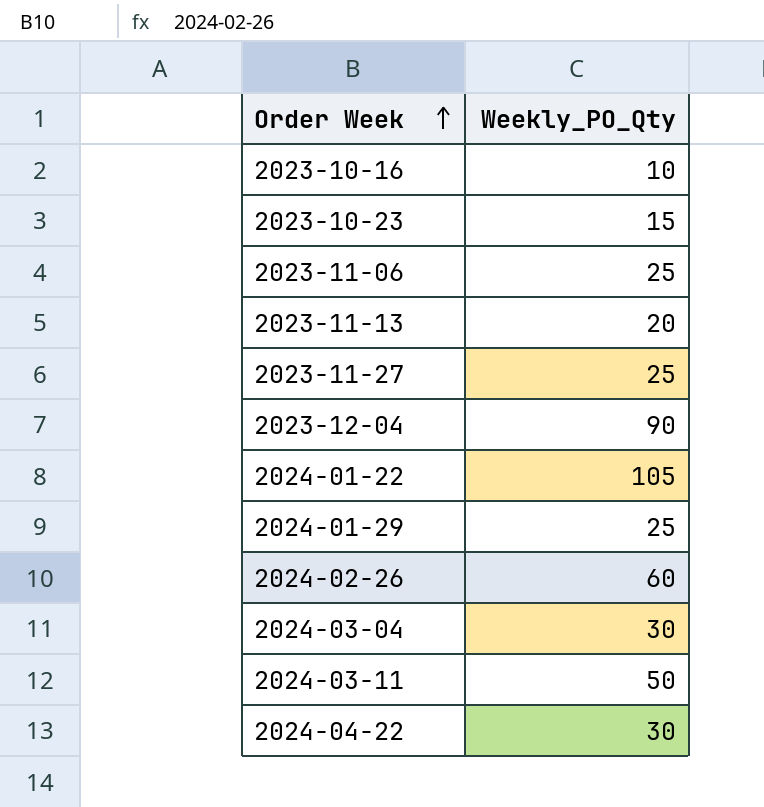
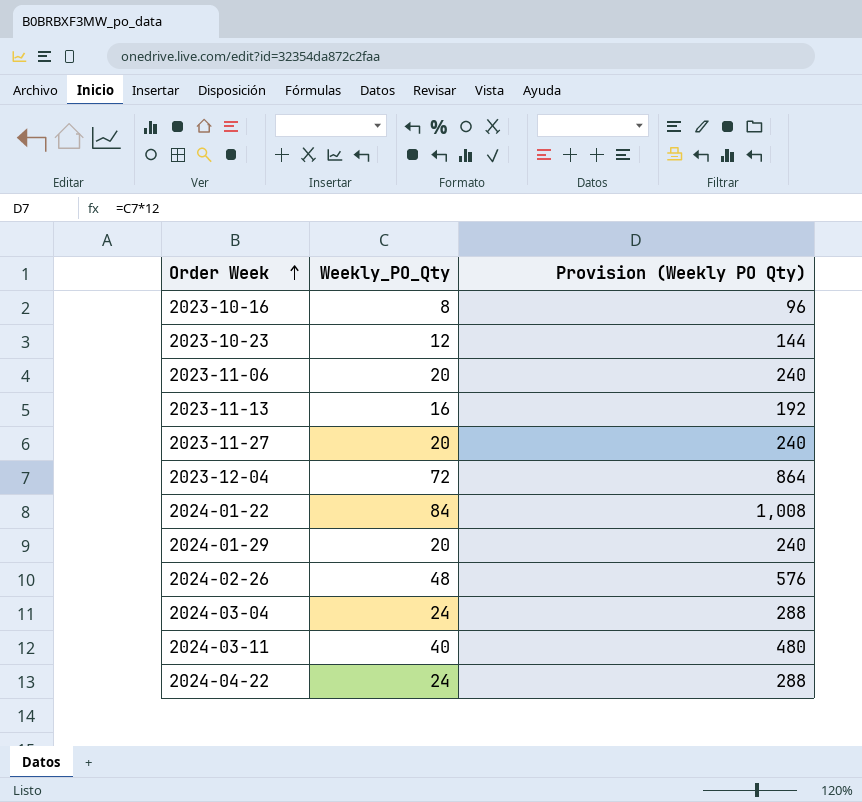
column Provision (Weekly PO Qty) | formula: none -> [Weekly_PO_Qty] * 12
2023-10-16 | Weekly_PO_Qty: 10 -> 8
2023-10-23 | Weekly_PO_Qty: 15 -> 12
2023-11-06 | Weekly_PO_Qty: 25 -> 20
2023-11-13 | Weekly_PO_Qty: 20 -> 16
2023-11-27 | Weekly_PO_Qty: 25 -> 20
2023-12-04 | Weekly_PO_Qty: 90 -> 72
2024-01-22 | Weekly_PO_Qty: 105 -> 84
2024-01-29 | Weekly_PO_Qty: 25 -> 20
2024-02-26 | Weekly_PO_Qty: 60 -> 48
2024-03-04 | Weekly_PO_Qty: 30 -> 24
2024-03-11 | Weekly_PO_Qty: 50 -> 40
2024-04-22 | Weekly_PO_Qty: 30 -> 24

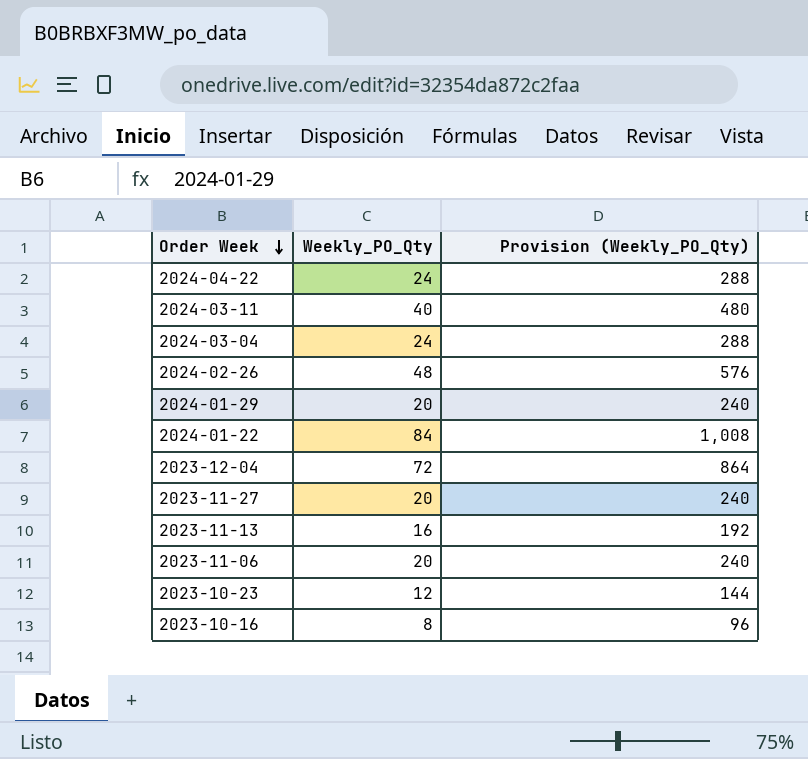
row order: Order Week ascending -> Order Week descending
column name: Provision (Weekly PO Qty) -> Provision (Weekly_PO_Qty)

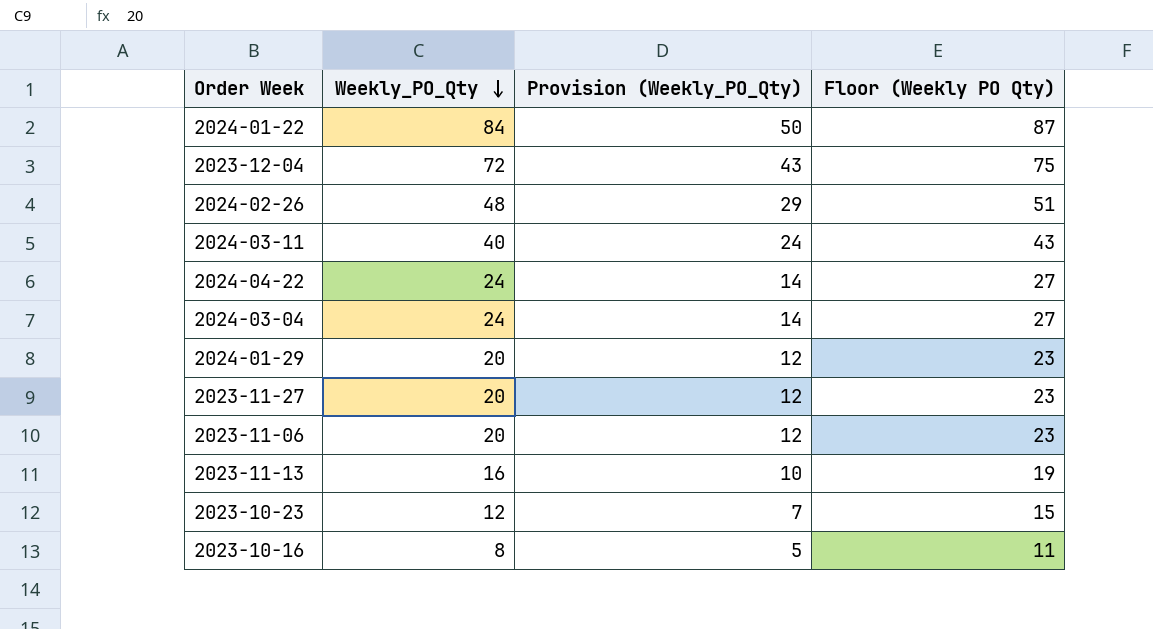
row order: Order Week descending -> Weekly_PO_Qty descending
column Provision (Weekly_PO_Qty) | formula: [Weekly_PO_Qty] * 12 -> [Weekly_PO_Qty] * 0.6
column Floor (Weekly PO Qty) | formula: none -> [Weekly_PO_Qty] + 3

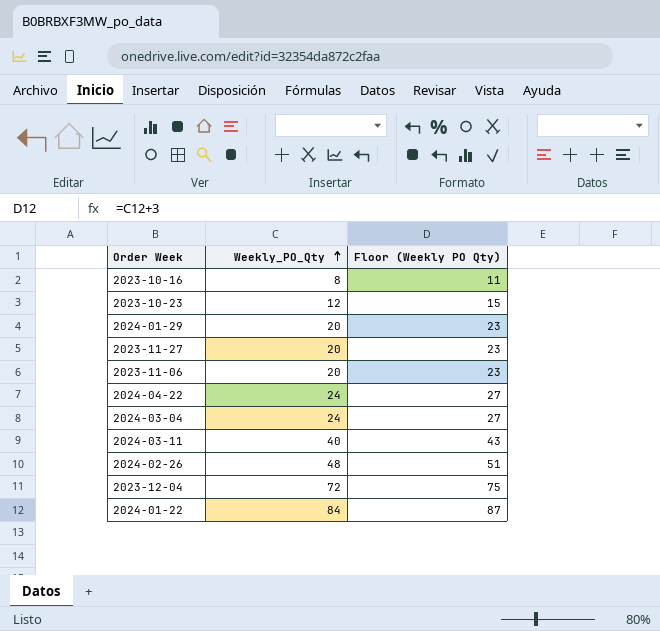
row order: Weekly_PO_Qty descending -> Weekly_PO_Qty ascending
column Provision (Weekly_PO_Qty) | formula: [Weekly_PO_Qty] * 0.6 -> none
row 2023-11-13: 16 | 10 | 19 -> none

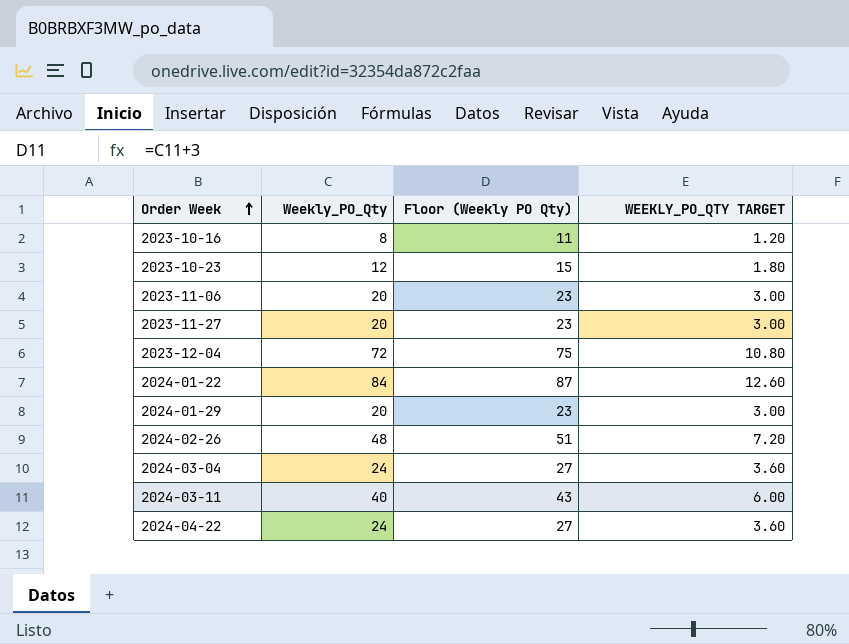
row order: Weekly_PO_Qty ascending -> Order Week ascending
column WEEKLY_PO_QTY TARGET | formula: none -> [Weekly_PO_Qty] * 0.15

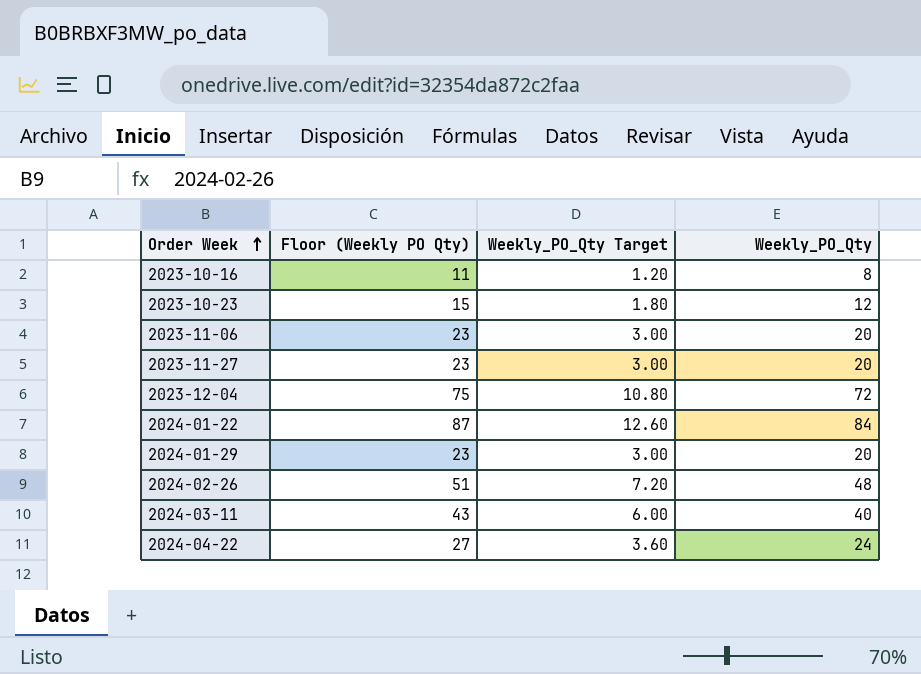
column name: WEEKLY_PO_QTY TARGET -> Weekly_PO_Qty Target
column Weekly_PO_Qty | position: 2 -> 4
row 2024-03-04: 24 | 27 | 3.60 -> none

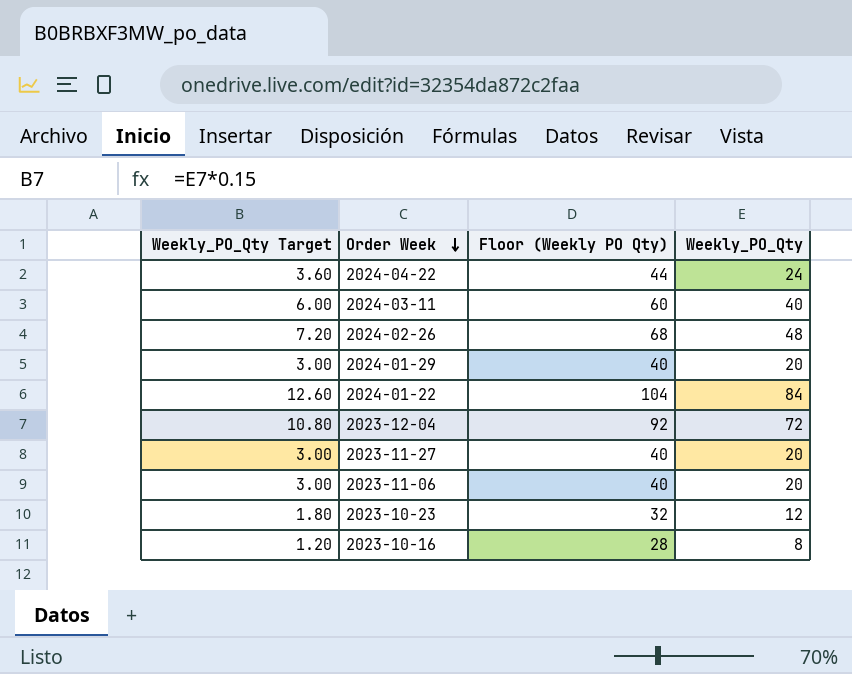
row order: Order Week ascending -> Order Week descending
column Weekly_PO_Qty Target | position: 3 -> 1
column Floor (Weekly PO Qty) | formula: [Weekly_PO_Qty] + 3 -> [Weekly_PO_Qty] + 20

